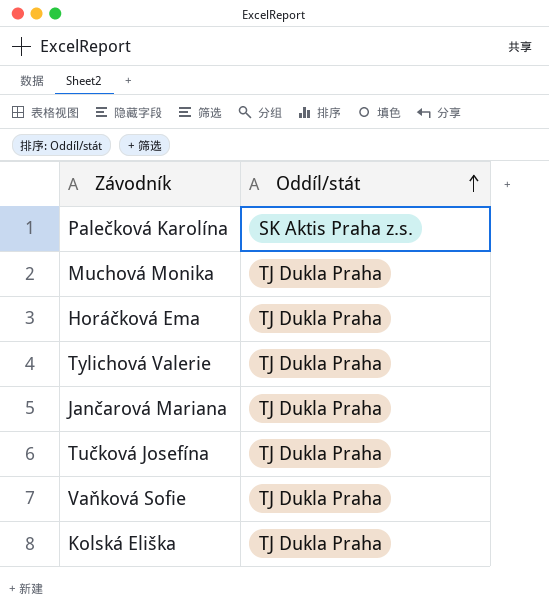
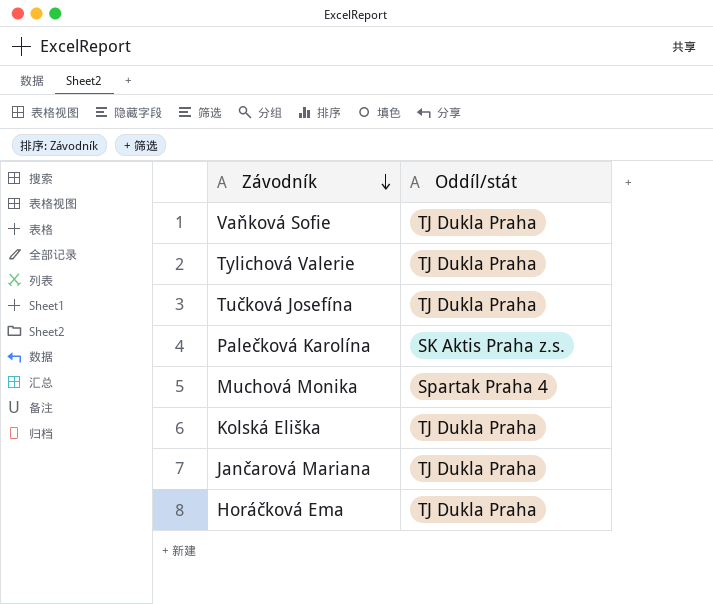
row order: Oddíl/stát ascending -> Závodník descending
Muchová Monika | Oddíl/stát: TJ Dukla Praha -> Spartak Praha 4

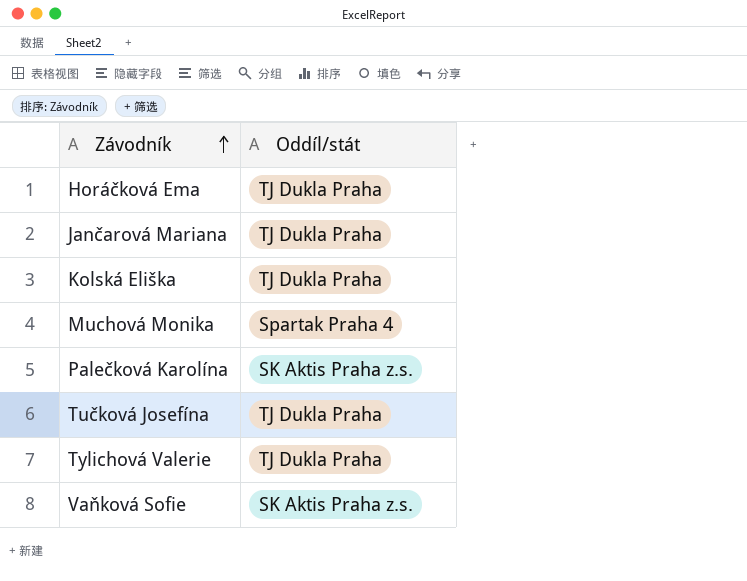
row order: Závodník descending -> Závodník ascending
Vaňková Sofie | Oddíl/stát: TJ Dukla Praha -> SK Aktis Praha z.s.

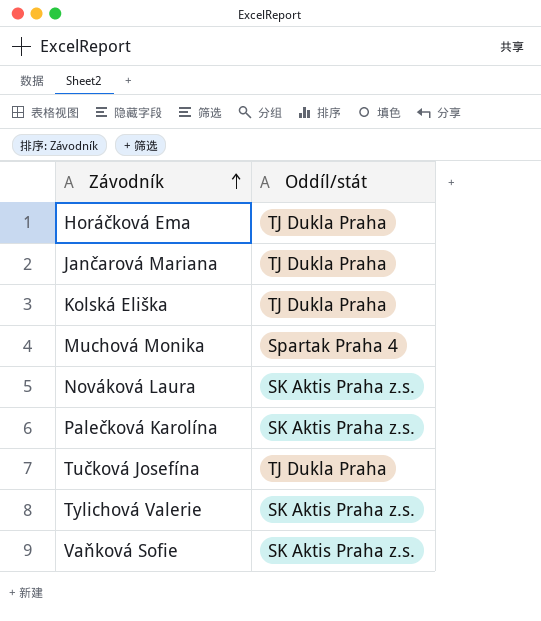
row Nováková Laura: none -> SK Aktis Praha z.s.
Tylichová Valerie | Oddíl/stát: TJ Dukla Praha -> SK Aktis Praha z.s.

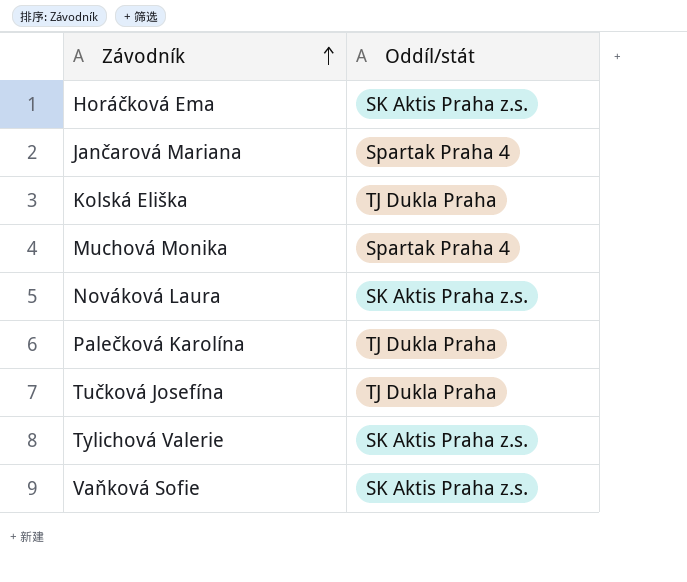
Horáčková Ema | Oddíl/stát: TJ Dukla Praha -> SK Aktis Praha z.s.
Jančarová Mariana | Oddíl/stát: TJ Dukla Praha -> Spartak Praha 4
Palečková Karolína | Oddíl/stát: SK Aktis Praha z.s. -> TJ Dukla Praha

